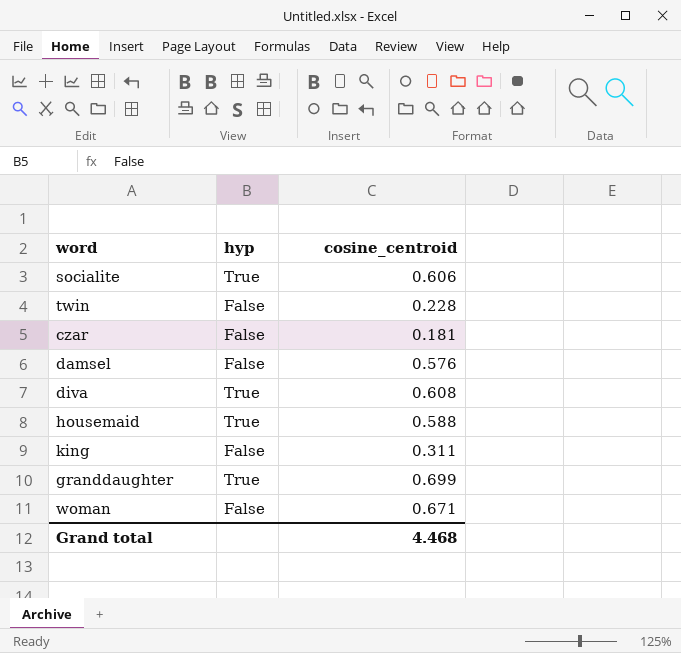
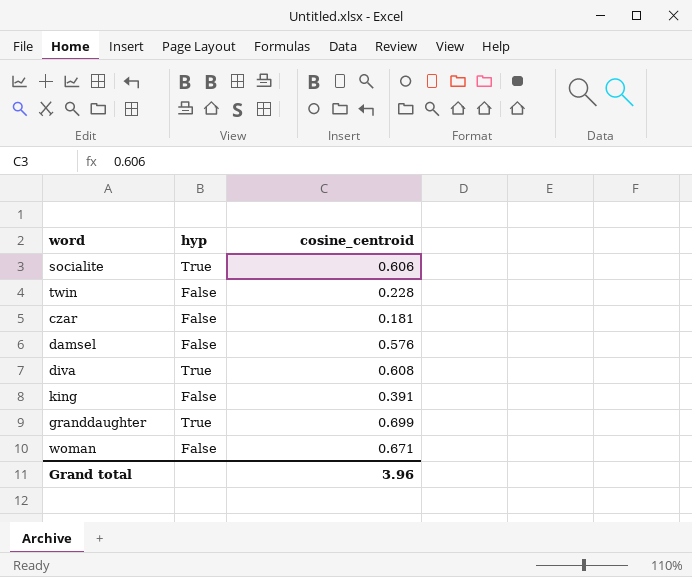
row housemaid: True | 0.588 -> none
king | cosine_centroid: 0.311 -> 0.391
Grand total | cosine_centroid: 4.468 -> 3.96

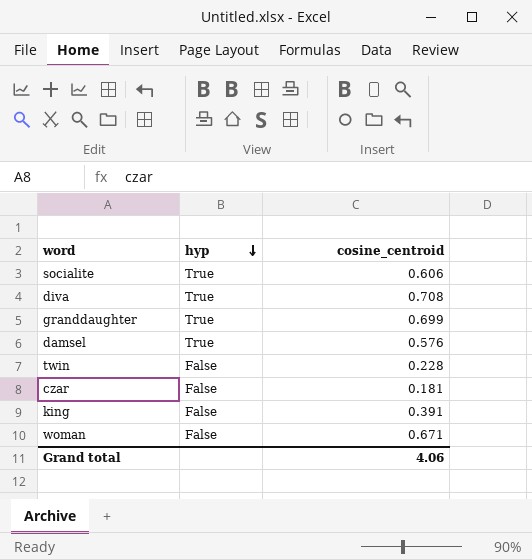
row order: none -> hyp descending
diva | cosine_centroid: 0.608 -> 0.708
damsel | hyp: False -> True
Grand total | cosine_centroid: 3.96 -> 4.06

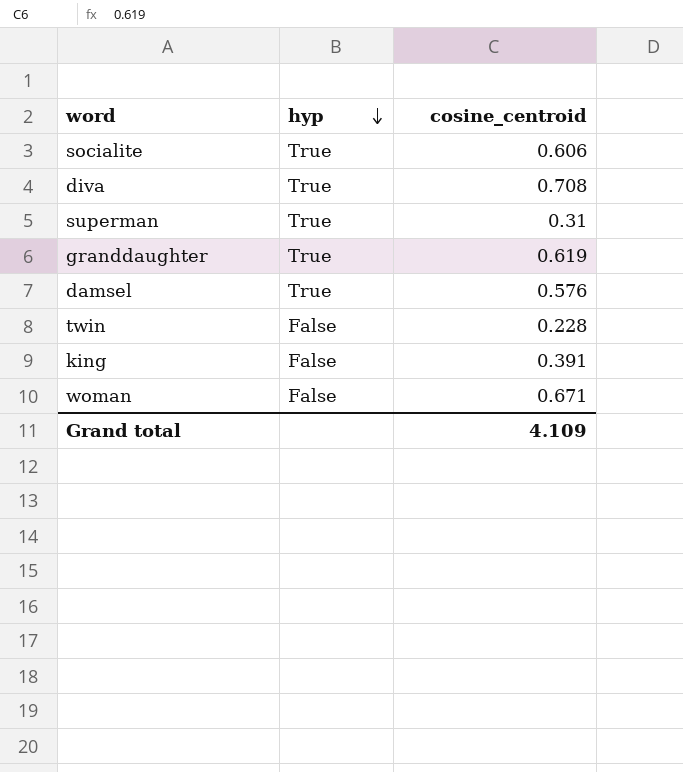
row czar: False | 0.181 -> none
row superman: none -> True | 0.31
granddaughter | cosine_centroid: 0.699 -> 0.619
Grand total | cosine_centroid: 4.06 -> 4.109

